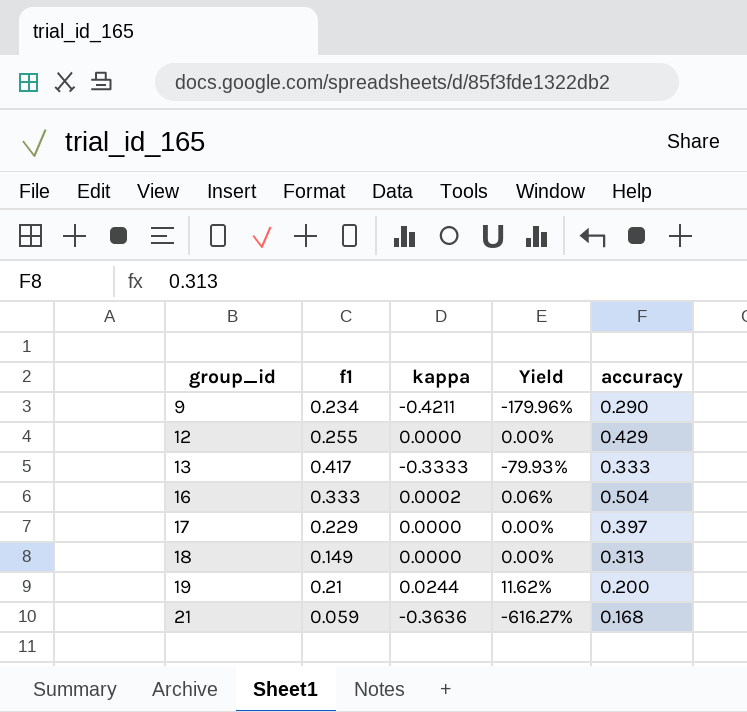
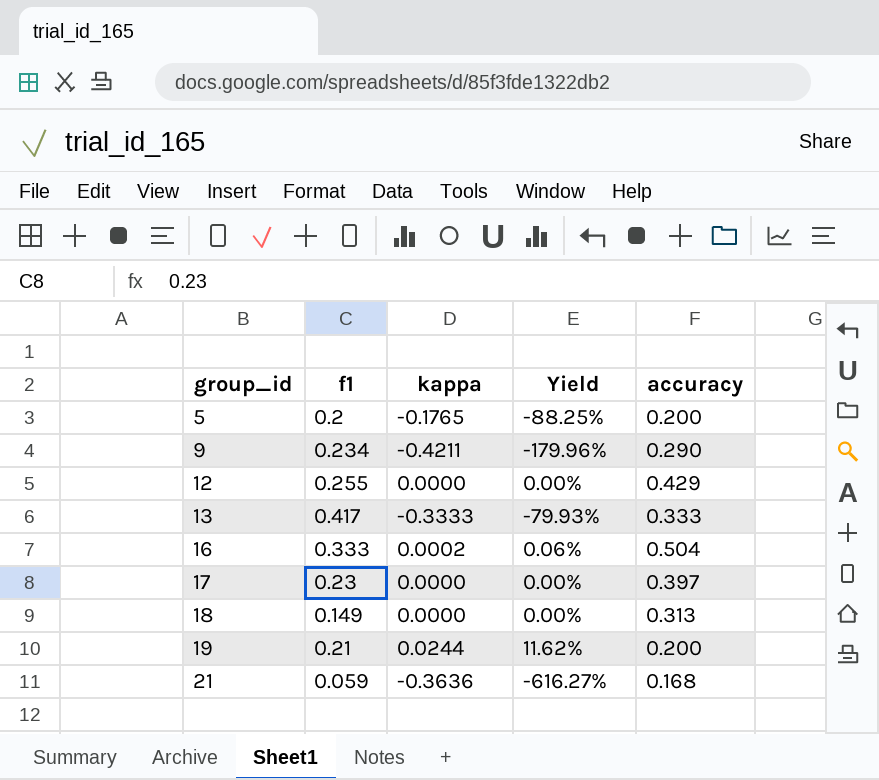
row 5: none -> 0.2 | -0.1765 | -88.25% | 0.200
17 | f1: 0.229 -> 0.23

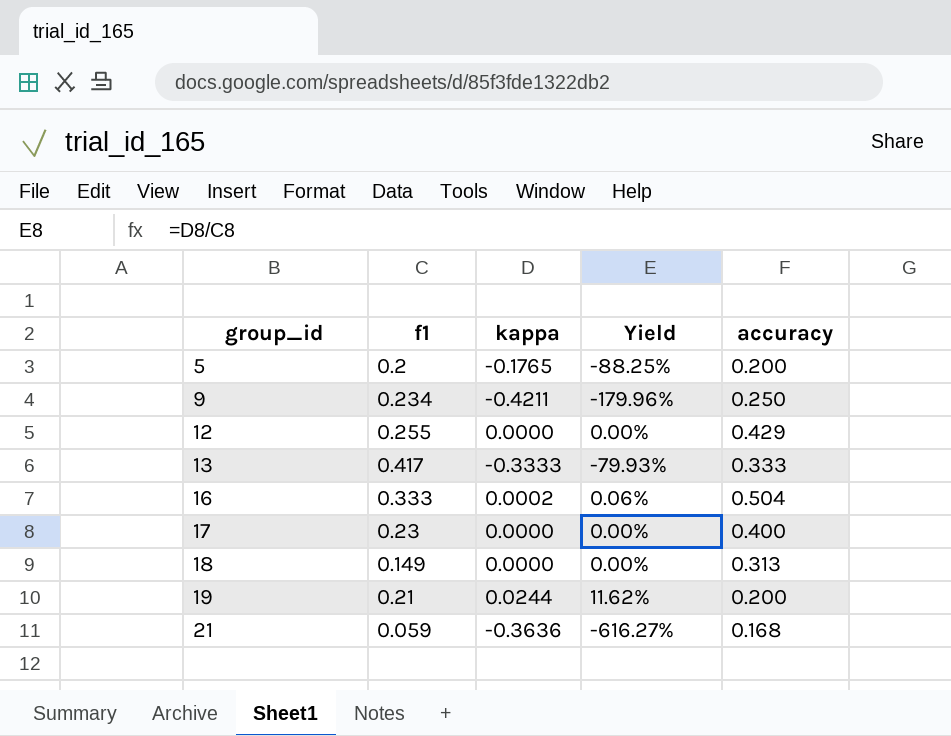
9 | accuracy: 0.290 -> 0.250
17 | accuracy: 0.397 -> 0.400

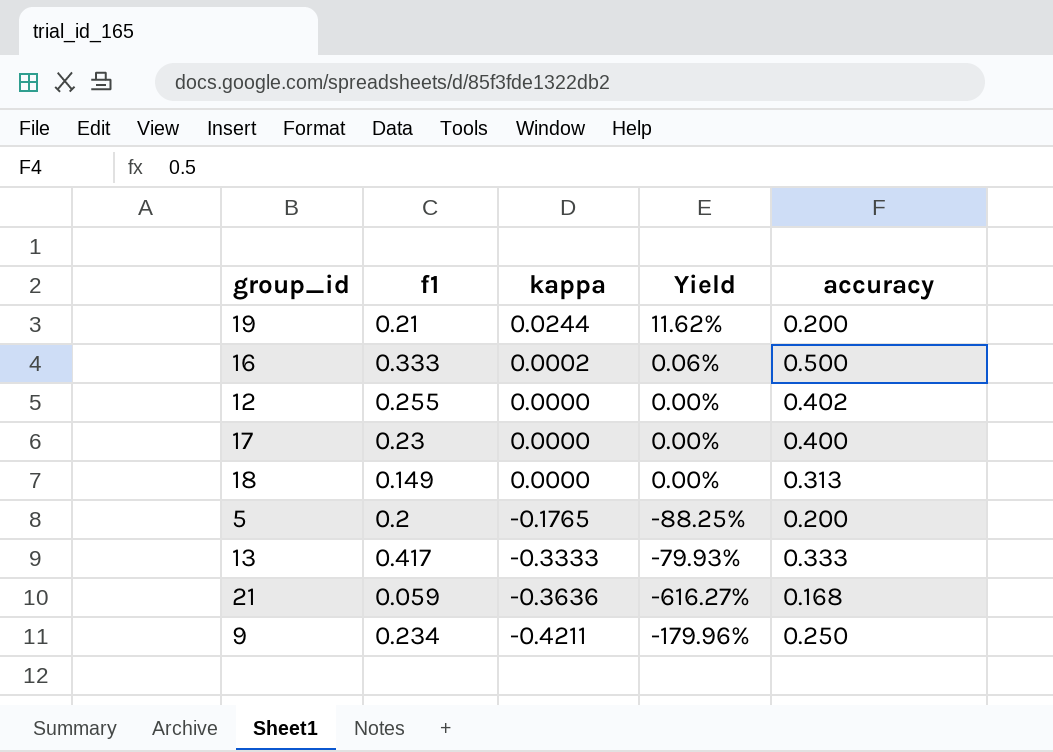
row order: group_id ascending -> kappa descending
16 | accuracy: 0.504 -> 0.500
12 | accuracy: 0.429 -> 0.402

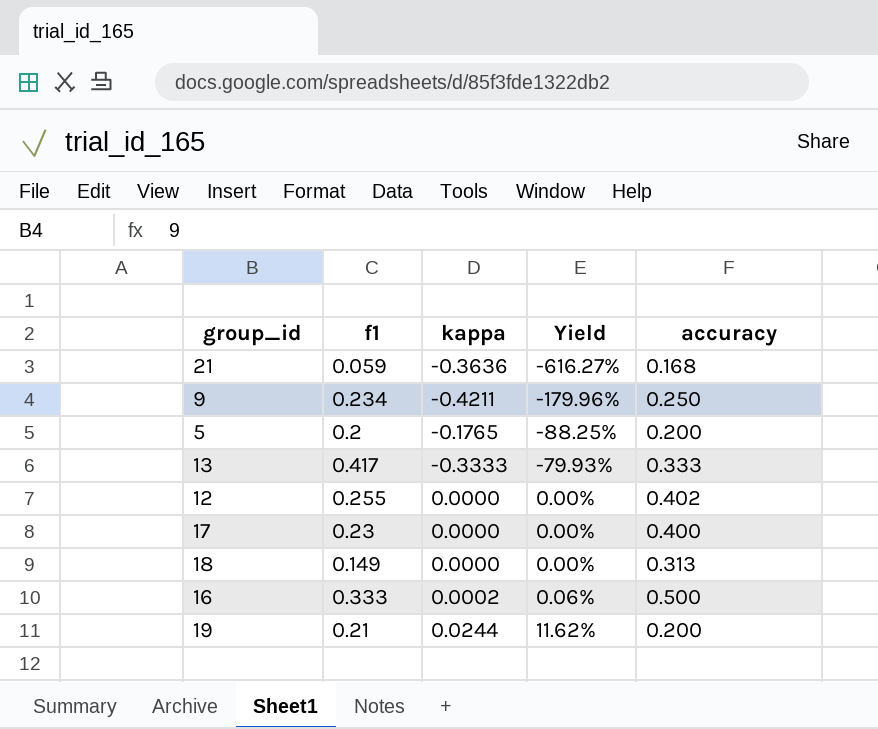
row order: kappa descending -> Yield ascending

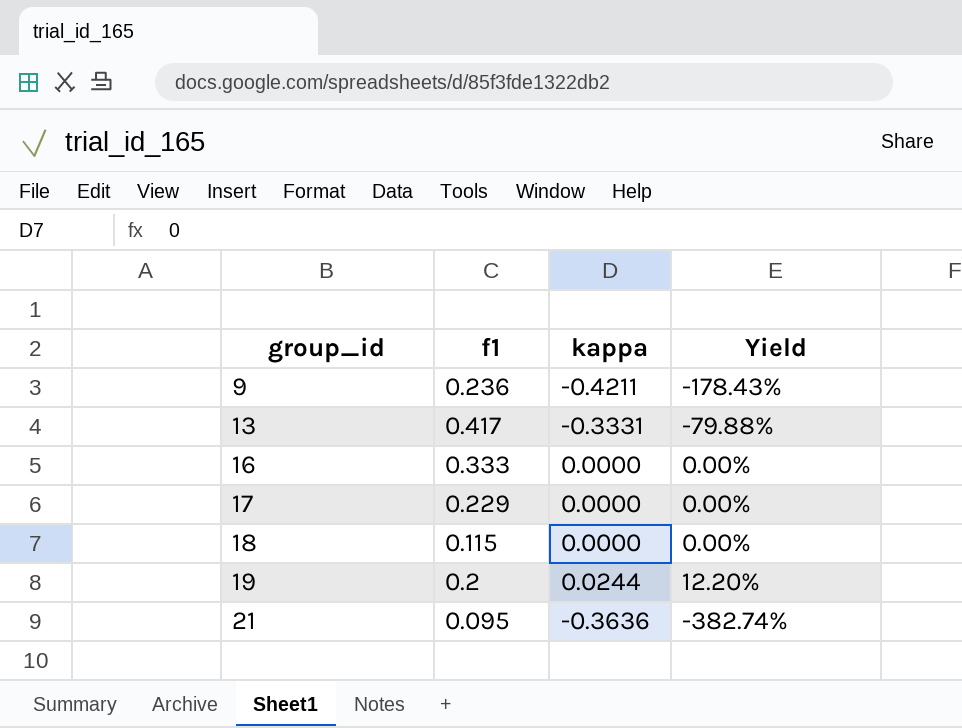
row order: Yield ascending -> group_id ascending
column accuracy | position: 5 -> none
row 5: 0.2 | -0.1765 | -88.25% | 0.200 -> none
row 12: 0.255 | 0.0000 | 0.00% | 0.402 -> none
9 | f1: 0.234 -> 0.236
9 | Yield: -179.96% -> -178.43%
13 | kappa: -0.3333 -> -0.3331
13 | Yield: -79.93% -> -79.88%
16 | kappa: 0.0002 -> 0.0000
16 | Yield: 0.06% -> 0.00%
17 | f1: 0.23 -> 0.229
18 | f1: 0.149 -> 0.115
19 | f1: 0.21 -> 0.2
19 | Yield: 11.62% -> 12.20%
21 | f1: 0.059 -> 0.095
21 | Yield: -616.27% -> -382.74%

